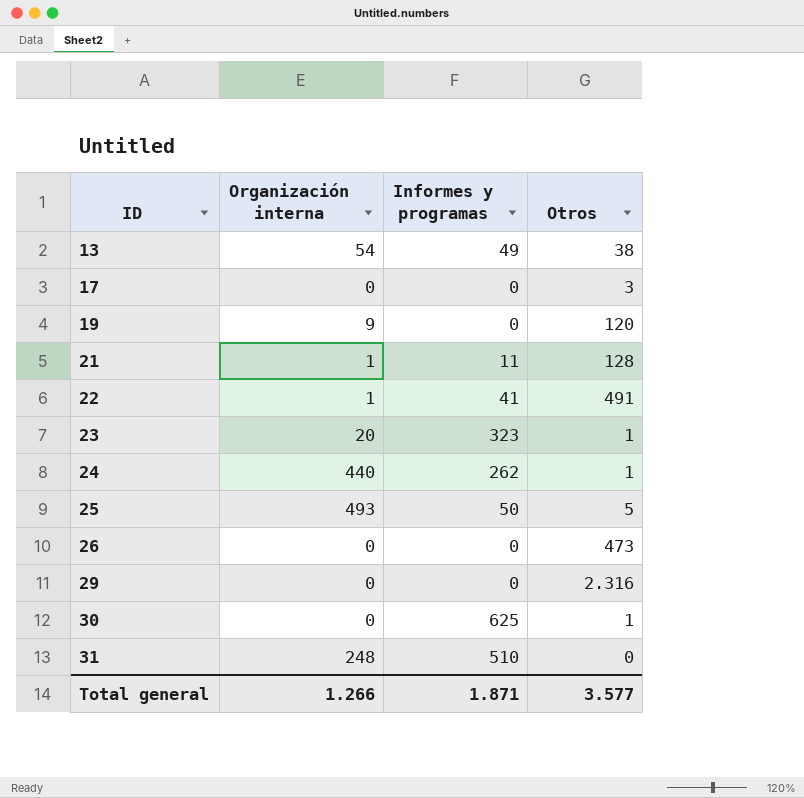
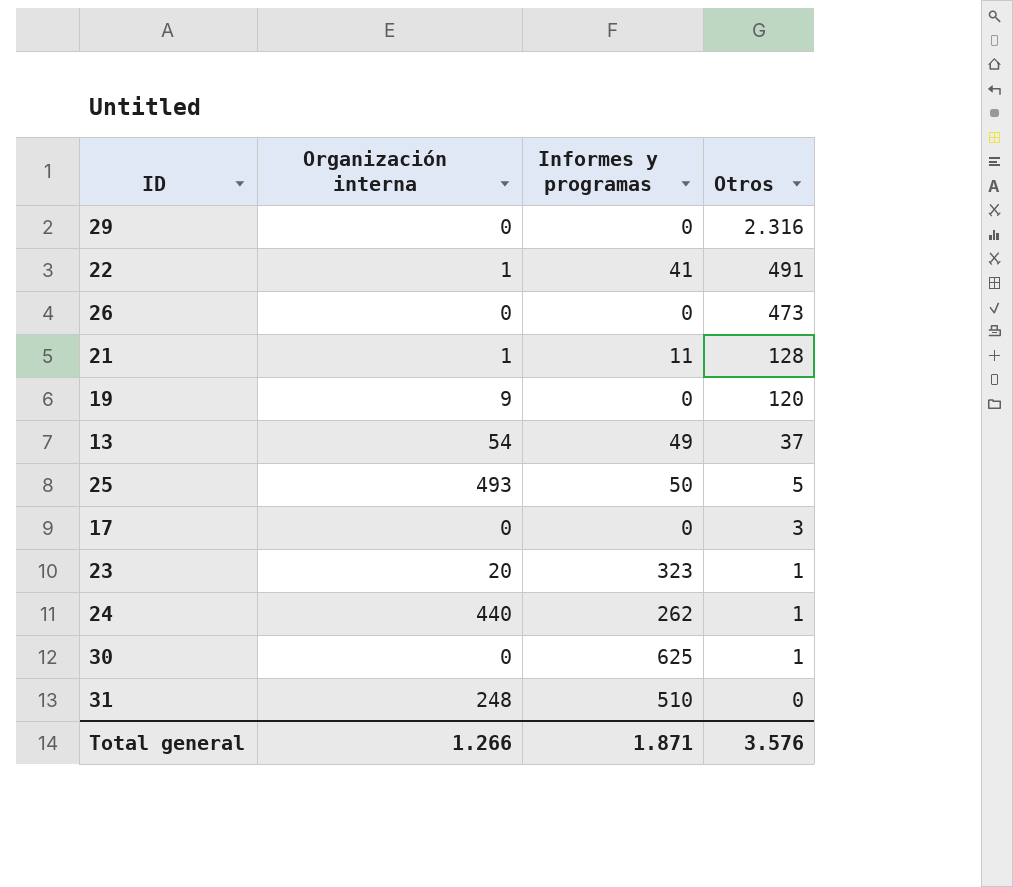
row order: ID ascending -> Otros descending
13 | Otros: 38 -> 37
Total general | Otros: 3.577 -> 3.576

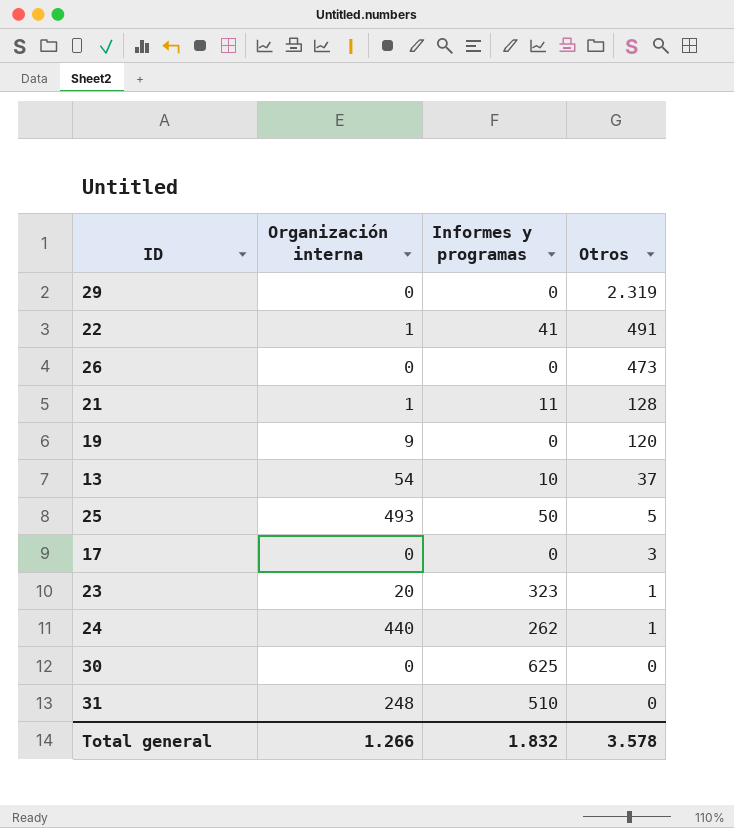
29 | Otros: 2.316 -> 2.319
13 | Informes y programas: 49 -> 10
30 | Otros: 1 -> 0
Total general | Informes y programas: 1.871 -> 1.832
Total general | Otros: 3.576 -> 3.578

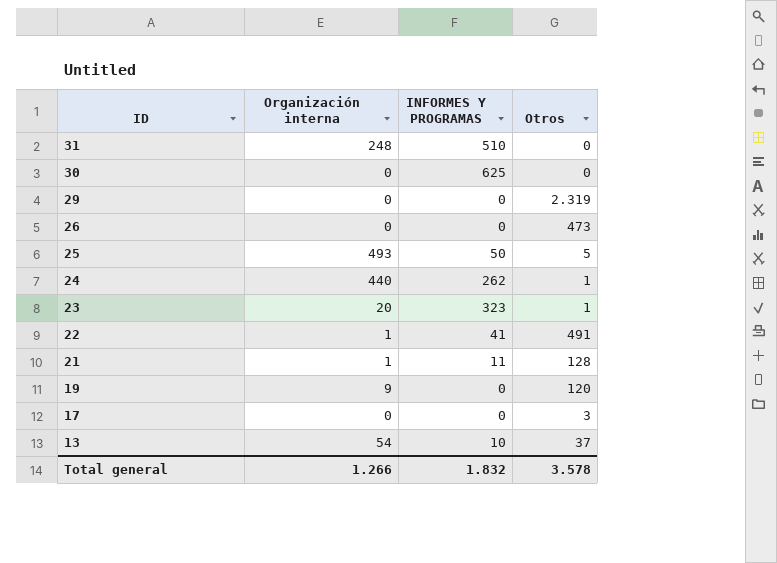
row order: Otros descending -> ID descending
column name: Informes y programas -> INFORMES Y PROGRAMAS

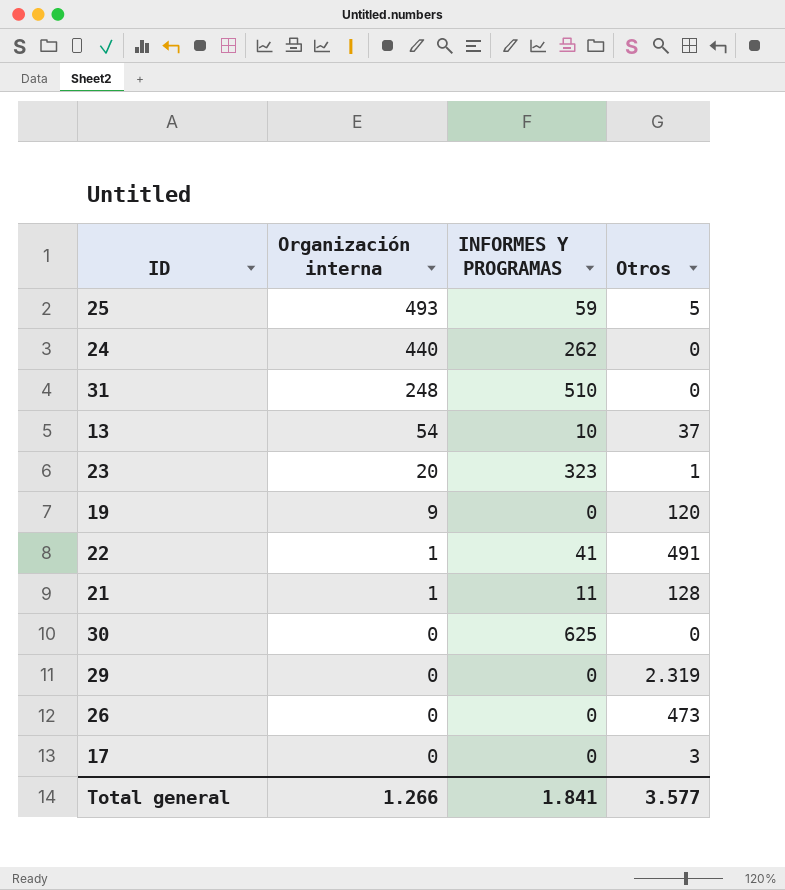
row order: ID descending -> Organización interna descending
25 | INFORMES Y PROGRAMAS: 50 -> 59
24 | Otros: 1 -> 0
Total general | INFORMES Y PROGRAMAS: 1.832 -> 1.841
Total general | Otros: 3.578 -> 3.577

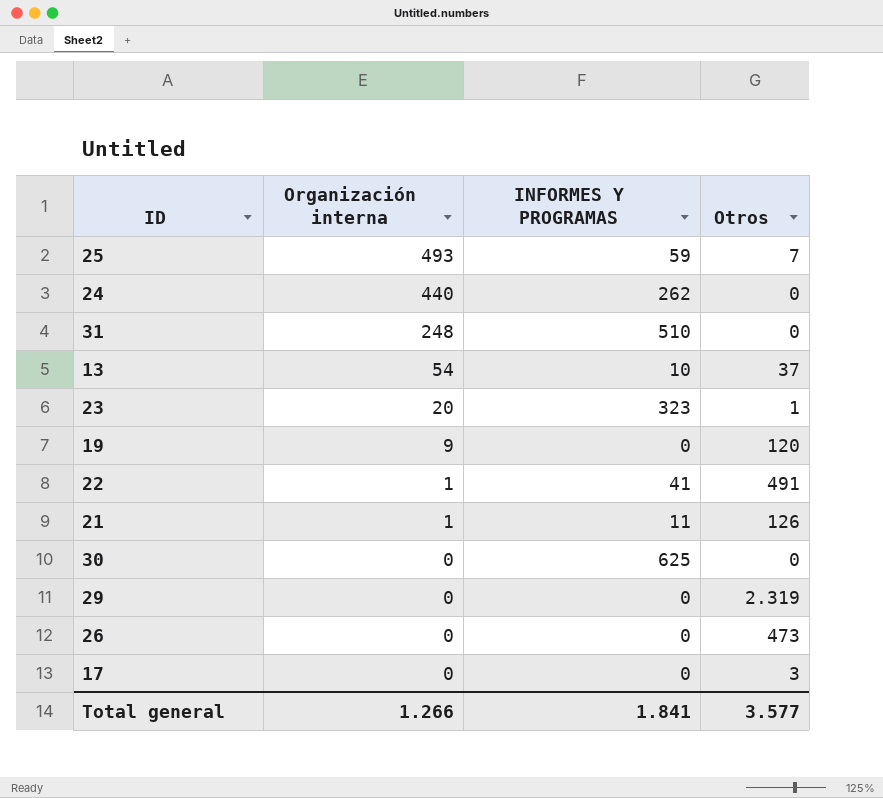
25 | Otros: 5 -> 7
21 | Otros: 128 -> 126

